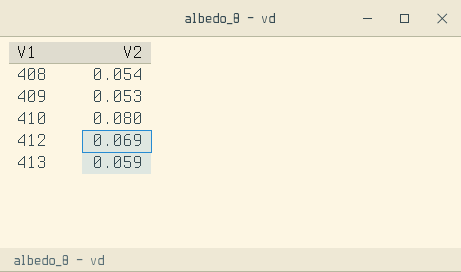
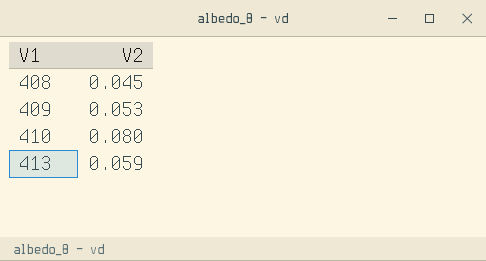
row 412: 0.069 -> none
408 | V2: 0.054 -> 0.045

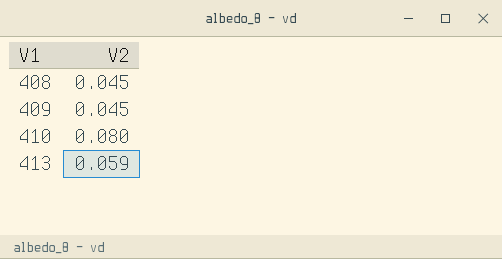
409 | V2: 0.053 -> 0.045

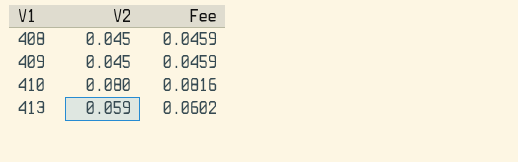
column Fee | formula: none -> [V2] * 1.02

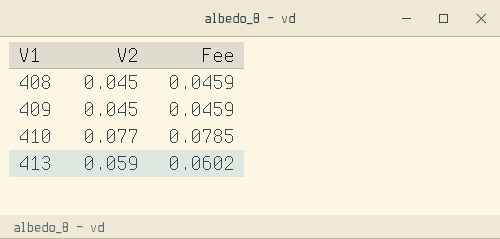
410 | V2: 0.080 -> 0.077
410 | Fee: 0.0816 -> 0.0785

